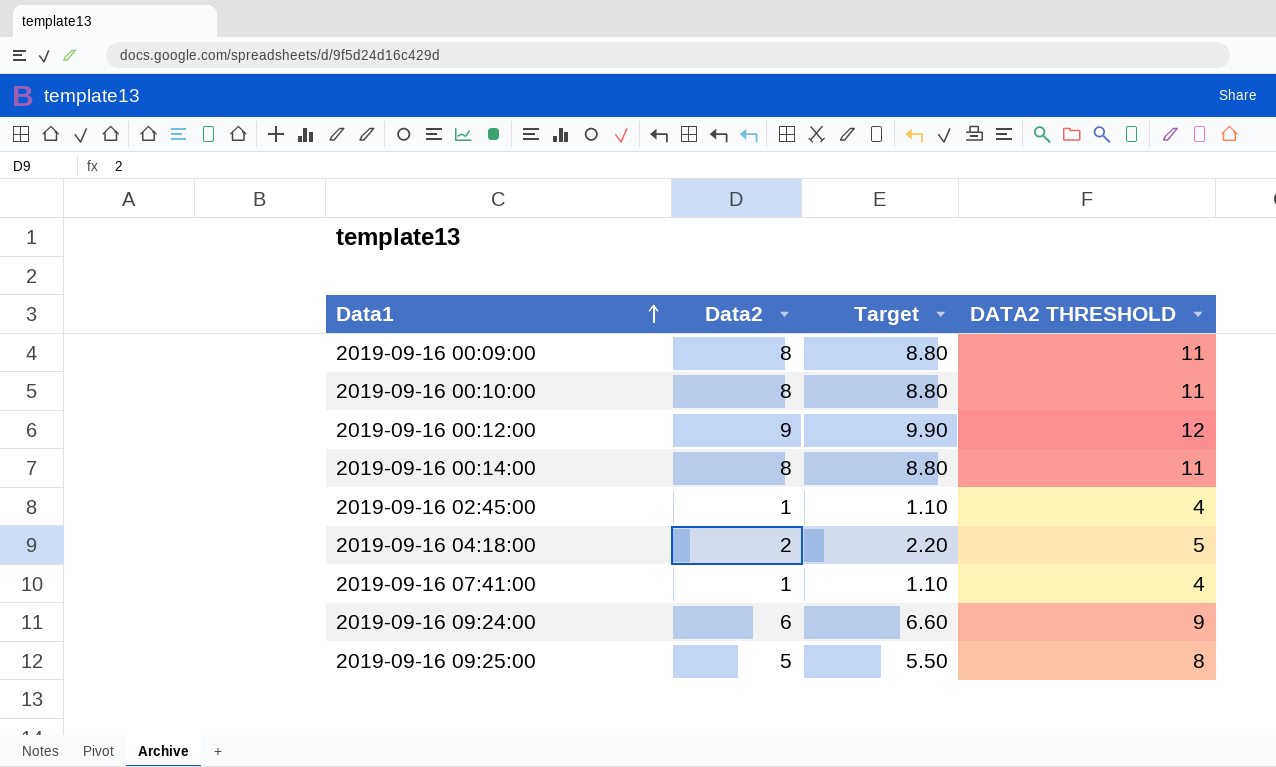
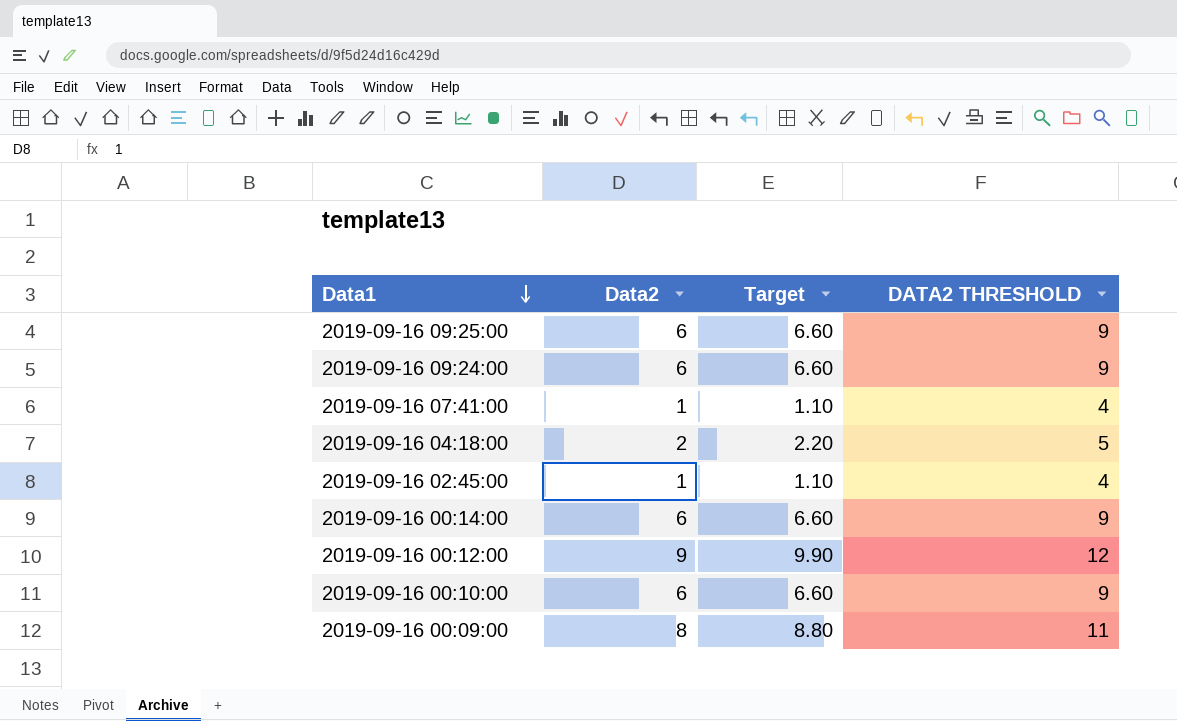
row order: Data1 ascending -> Data1 descending
2019-09-16 09:25:00 | Data2: 5 -> 6
2019-09-16 09:25:00 | Target: 5.50 -> 6.60
2019-09-16 09:25:00 | DATA2 THRESHOLD: 8 -> 9
2019-09-16 00:14:00 | Data2: 8 -> 6
2019-09-16 00:14:00 | Target: 8.80 -> 6.60
2019-09-16 00:14:00 | DATA2 THRESHOLD: 11 -> 9
2019-09-16 00:10:00 | Data2: 8 -> 6
2019-09-16 00:10:00 | Target: 8.80 -> 6.60
2019-09-16 00:10:00 | DATA2 THRESHOLD: 11 -> 9

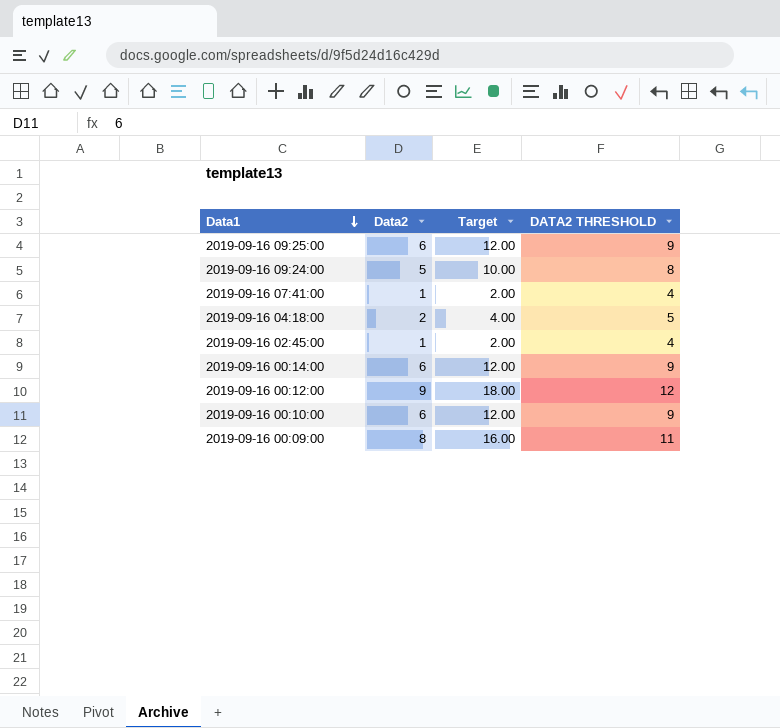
column Target | formula: [Data2] * 1.1 -> [Data2] * 2
2019-09-16 09:24:00 | Data2: 6 -> 5
2019-09-16 09:24:00 | DATA2 THRESHOLD: 9 -> 8

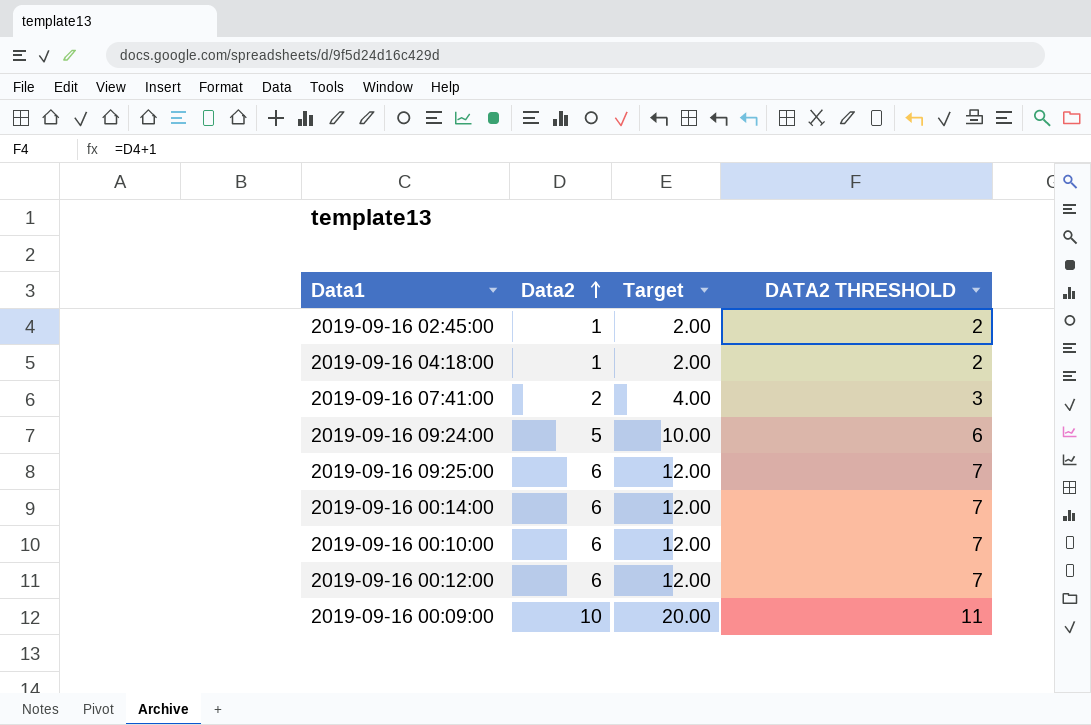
row order: Data1 descending -> Data2 ascending
column DATA2 THRESHOLD | formula: [Data2] + 3 -> [Data2] + 1
2019-09-16 04:18:00 | Data2: 2 -> 1
2019-09-16 04:18:00 | Target: 4.00 -> 2.00
2019-09-16 07:41:00 | Data2: 1 -> 2
2019-09-16 07:41:00 | Target: 2.00 -> 4.00
2019-09-16 00:12:00 | Data2: 9 -> 6
2019-09-16 00:12:00 | Target: 18.00 -> 12.00
2019-09-16 00:09:00 | Data2: 8 -> 10
2019-09-16 00:09:00 | Target: 16.00 -> 20.00

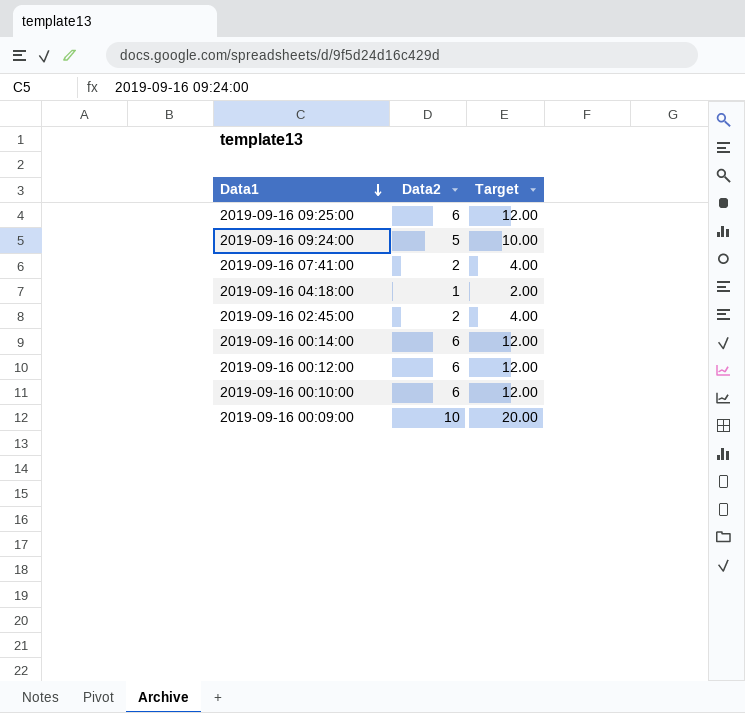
row order: Data2 ascending -> Data1 descending
column DATA2 THRESHOLD | formula: [Data2] + 1 -> none
2019-09-16 02:45:00 | Data2: 1 -> 2
2019-09-16 02:45:00 | Target: 2.00 -> 4.00

